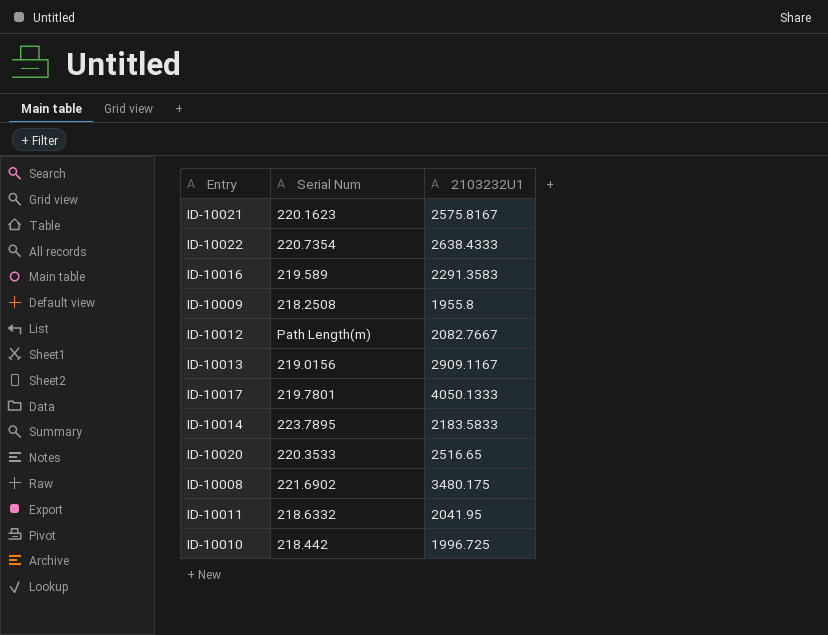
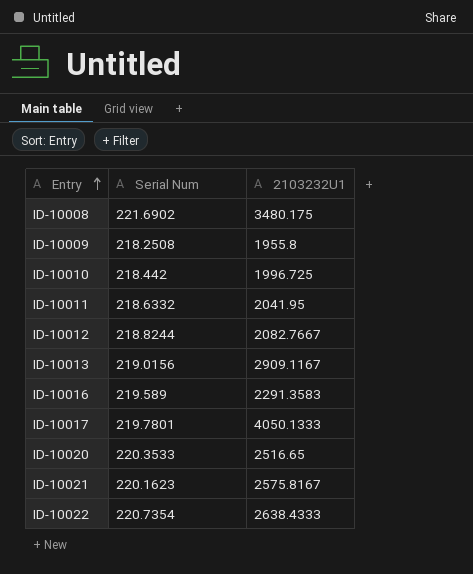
row order: none -> Entry ascending
row ID-10014: 223.7895 | 2183.5833 -> none
ID-10012 | Serial Num: Path Length(m) -> 218.8244

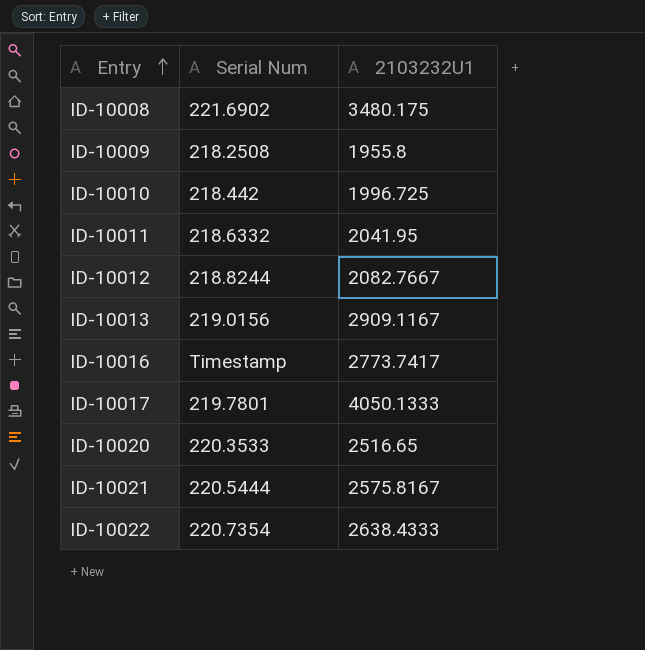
ID-10016 | Serial Num: 219.589 -> Timestamp
ID-10016 | 2103232U1: 2291.3583 -> 2773.7417
ID-10021 | Serial Num: 220.1623 -> 220.5444

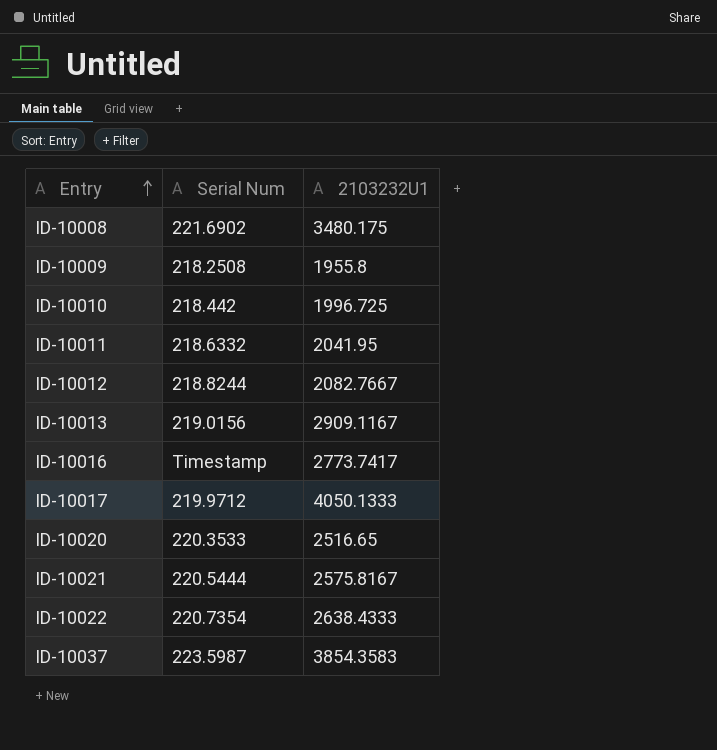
ID-10017 | Serial Num: 219.7801 -> 219.9712
row ID-10037: none -> 223.5987 | 3854.3583

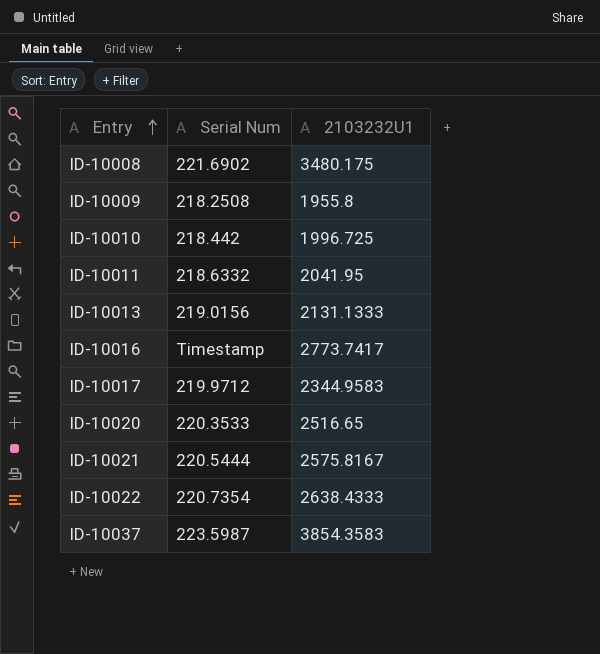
row ID-10012: 218.8244 | 2082.7667 -> none
ID-10013 | 2103232U1: 2909.1167 -> 2131.1333
ID-10017 | 2103232U1: 4050.1333 -> 2344.9583

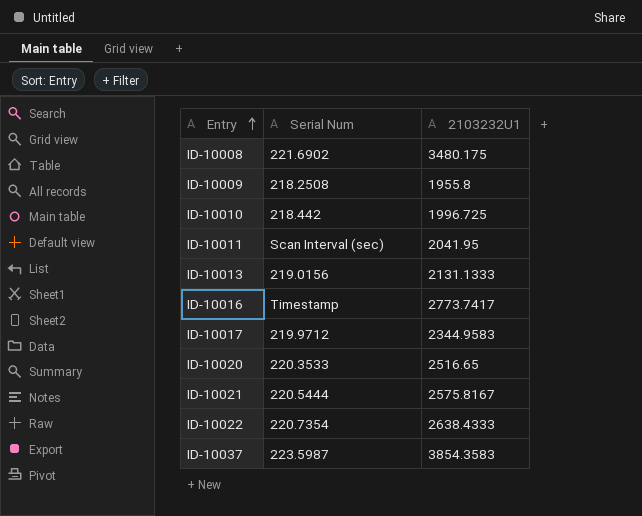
ID-10011 | Serial Num: 218.6332 -> Scan Interval (sec)

